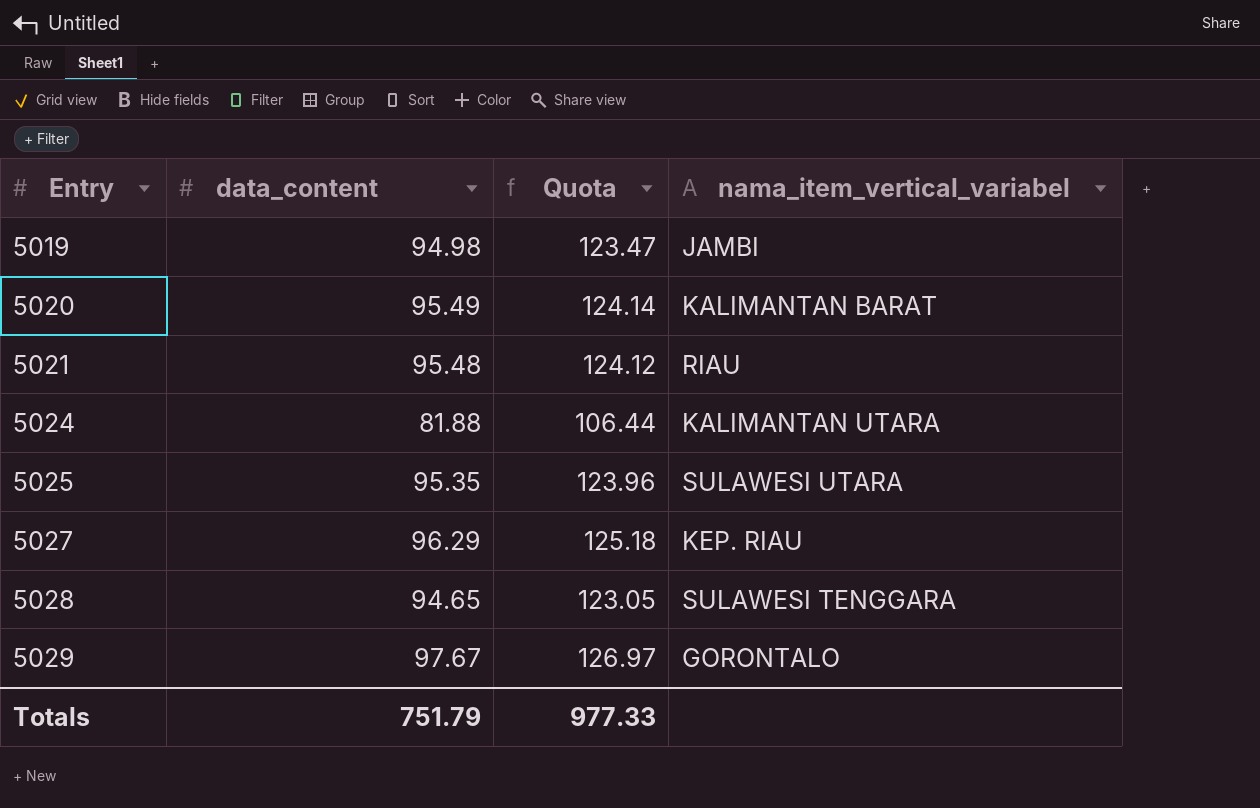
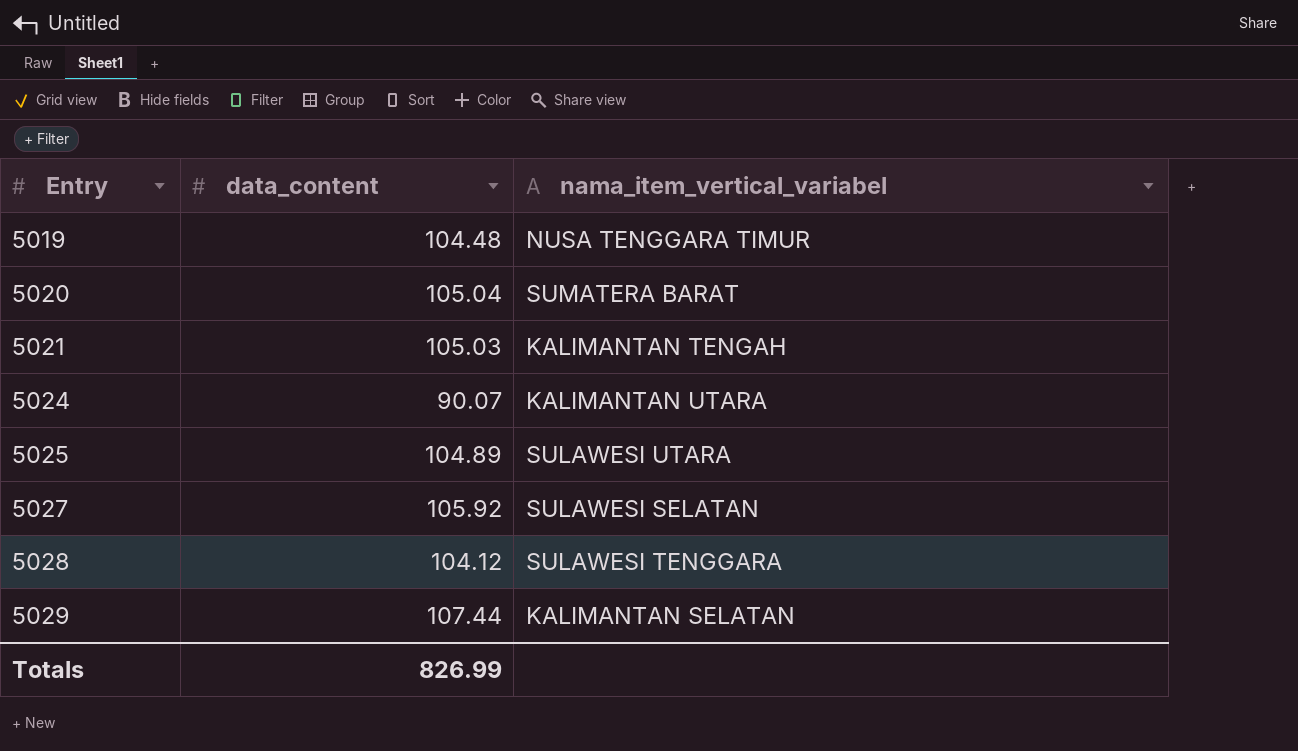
column Quota | formula: [data_content] * 1.3 -> none
5019 | data_content: 94.98 -> 104.48
5019 | nama_item_vertical_variabel: JAMBI -> NUSA TENGGARA TIMUR
5020 | data_content: 95.49 -> 105.04
5020 | nama_item_vertical_variabel: KALIMANTAN BARAT -> SUMATERA BARAT
5021 | data_content: 95.48 -> 105.03
5021 | nama_item_vertical_variabel: RIAU -> KALIMANTAN TENGAH
5024 | data_content: 81.88 -> 90.07
5025 | data_content: 95.35 -> 104.89
5027 | data_content: 96.29 -> 105.92
5027 | nama_item_vertical_variabel: KEP. RIAU -> SULAWESI SELATAN
5028 | data_content: 94.65 -> 104.12
5029 | data_content: 97.67 -> 107.44
5029 | nama_item_vertical_variabel: GORONTALO -> KALIMANTAN SELATAN
Totals | data_content: 751.79 -> 826.99

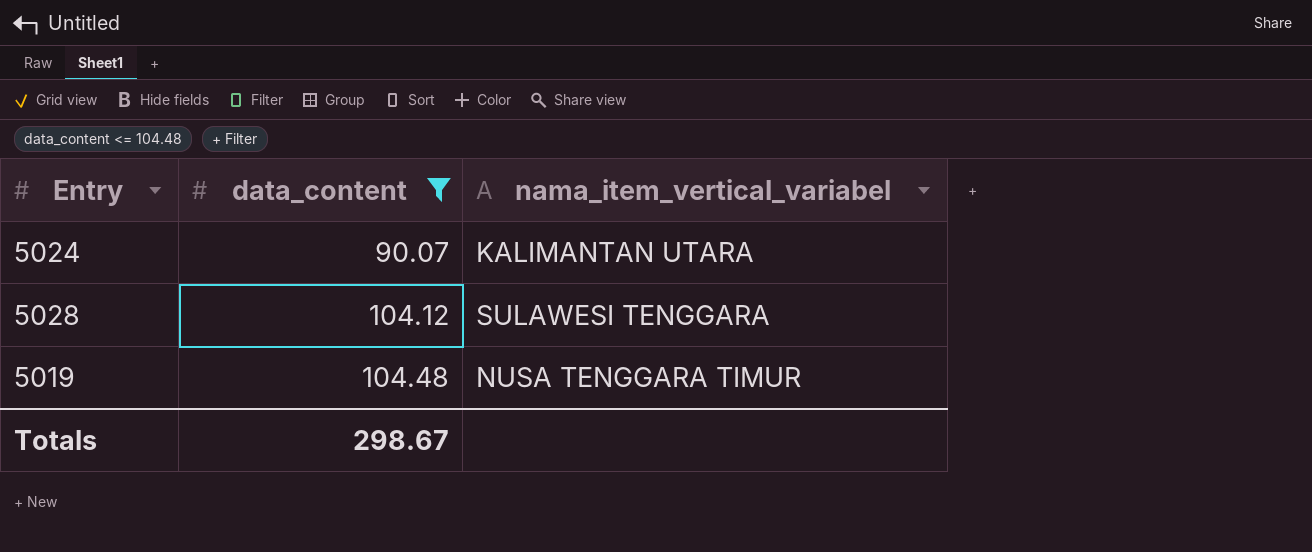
filter: none -> data_content <= 104.48
row order: Entry ascending -> data_content ascending
Totals | data_content: 826.99 -> 298.67

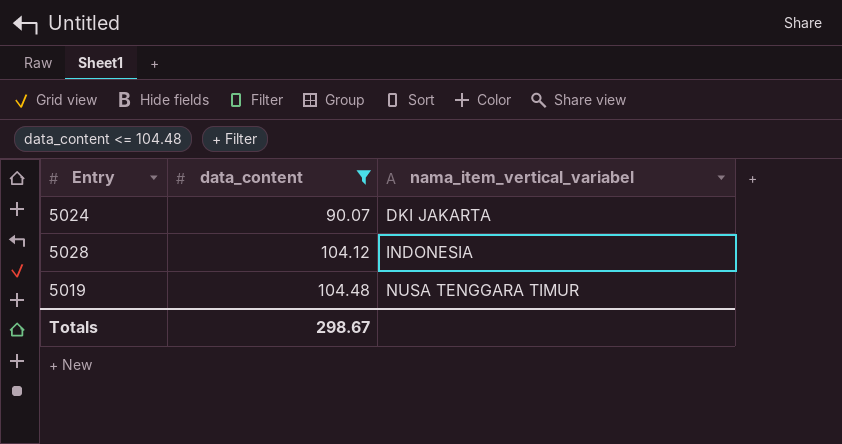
5024 | nama_item_vertical_variabel: KALIMANTAN UTARA -> DKI JAKARTA
5028 | nama_item_vertical_variabel: SULAWESI TENGGARA -> INDONESIA

